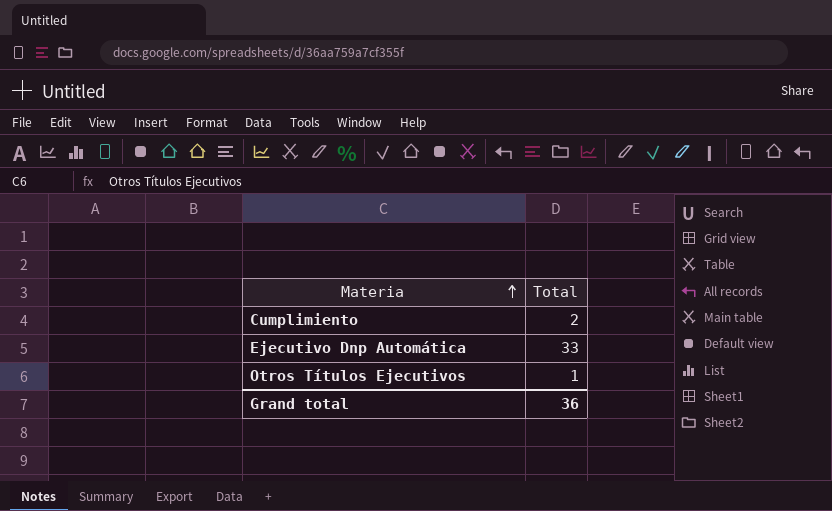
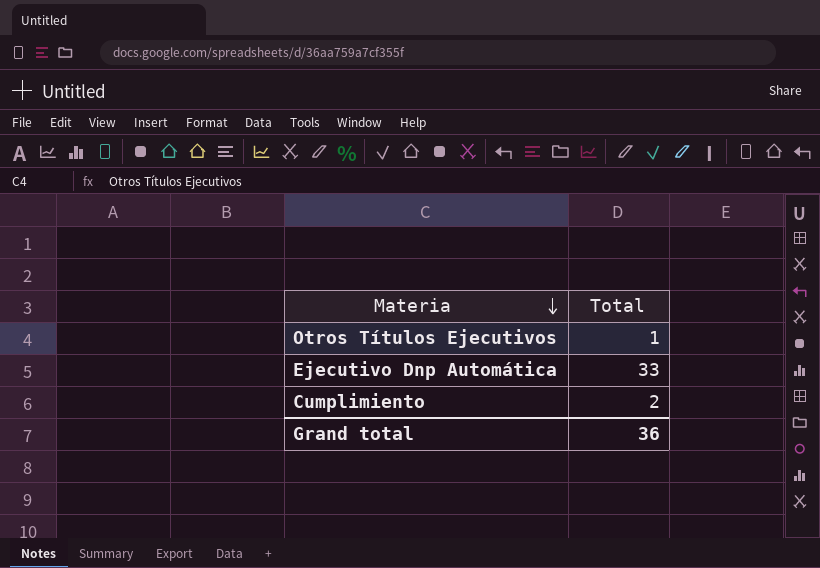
row order: Materia ascending -> Materia descending

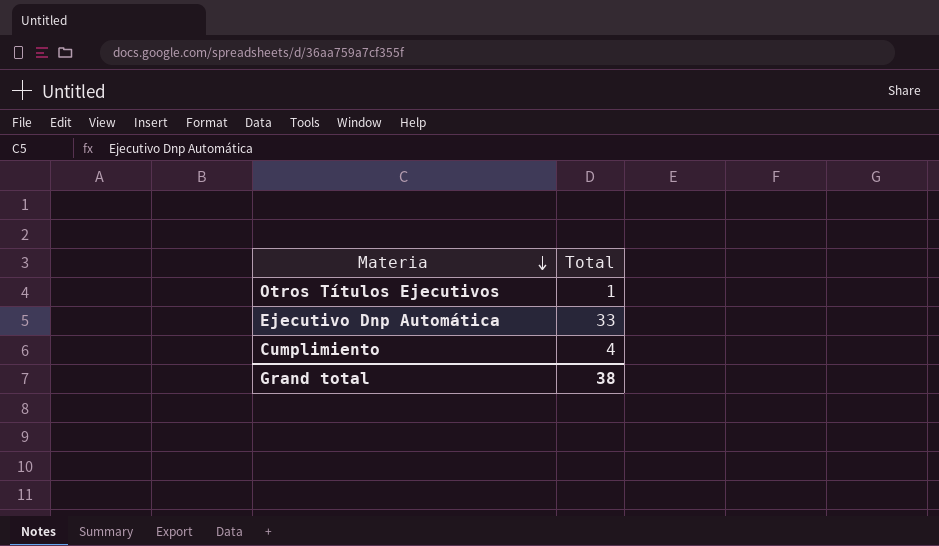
Cumplimiento | Total: 2 -> 4
Grand total | Total: 36 -> 38

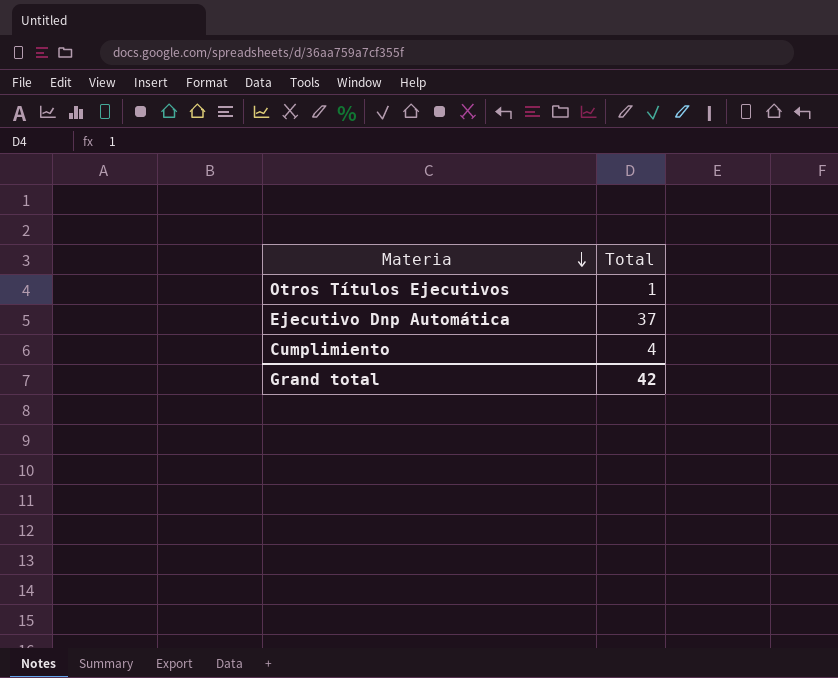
Ejecutivo Dnp Automática | Total: 33 -> 37
Grand total | Total: 38 -> 42

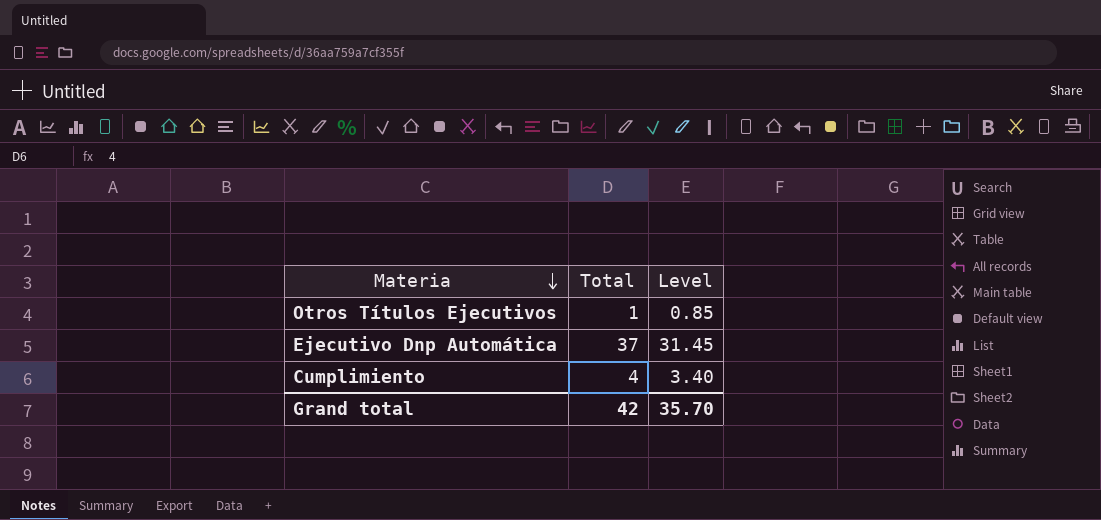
column Level | formula: none -> [Total] * 0.85

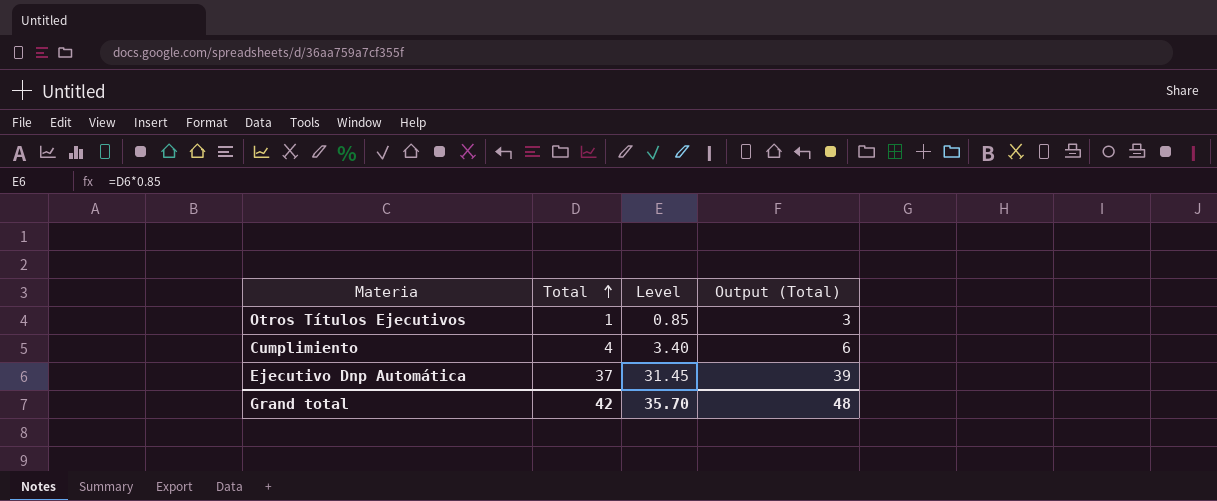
row order: Materia descending -> Total ascending
column Output (Total) | formula: none -> [Total] + 2

